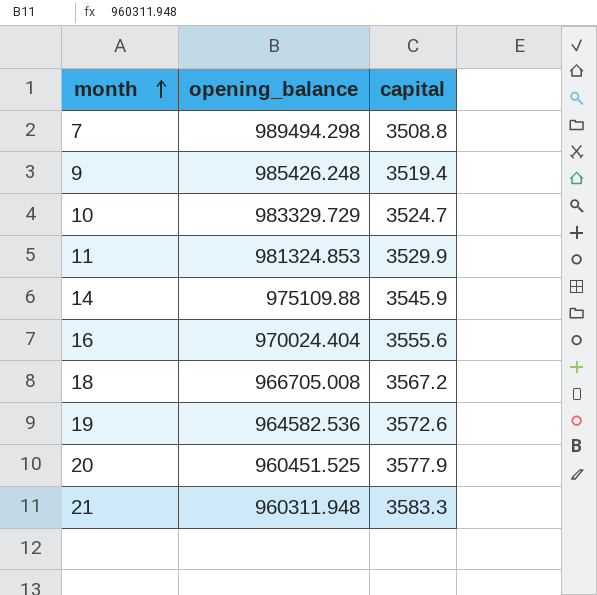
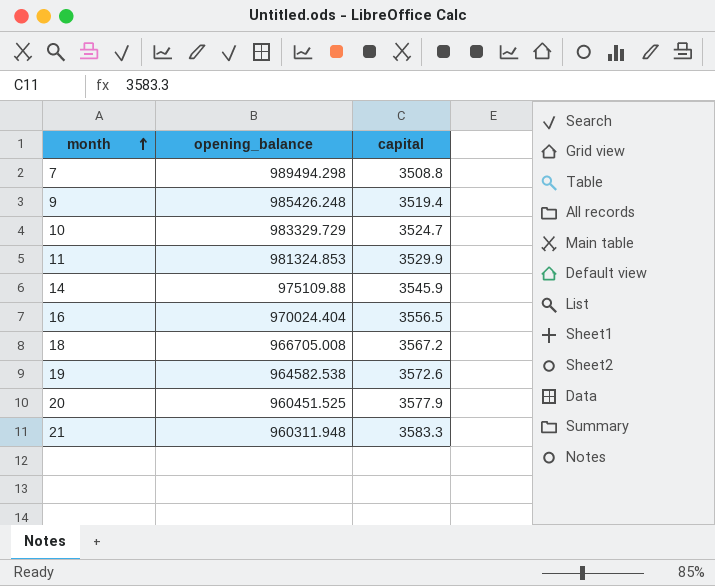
16 | capital: 3555.6 -> 3556.5
19 | opening_balance: 964582.536 -> 964582.538

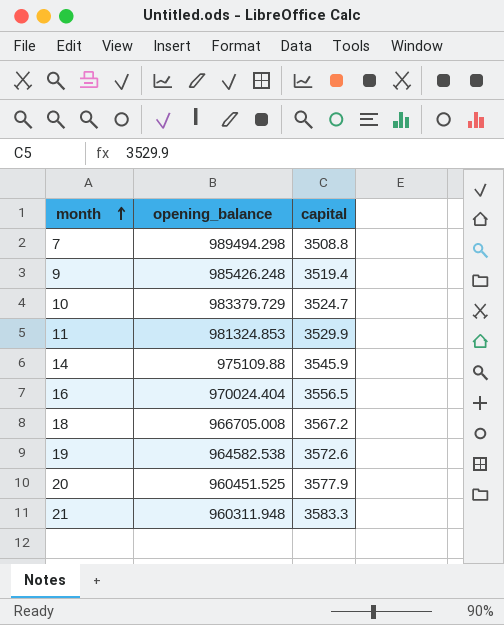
10 | opening_balance: 983329.729 -> 983379.729

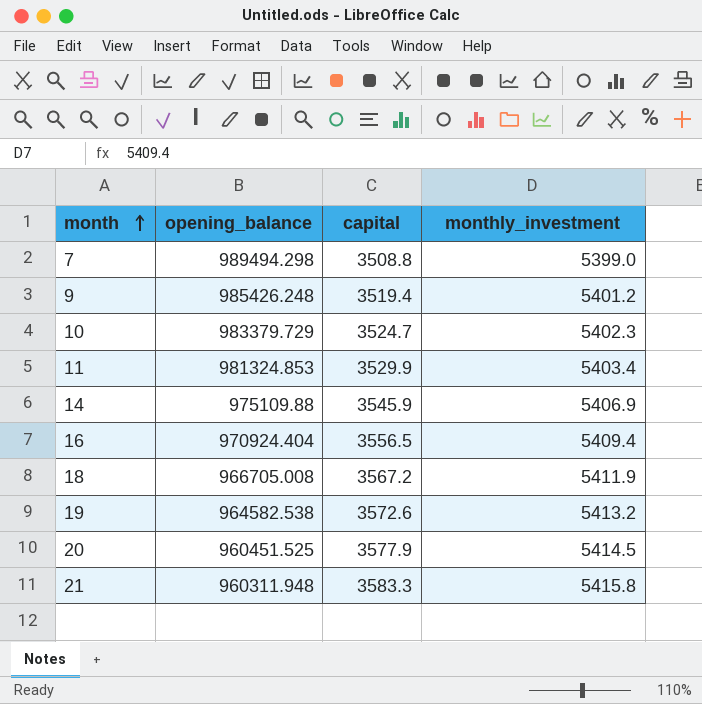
column monthly_investment | position: none -> 4
16 | opening_balance: 970024.404 -> 970924.404

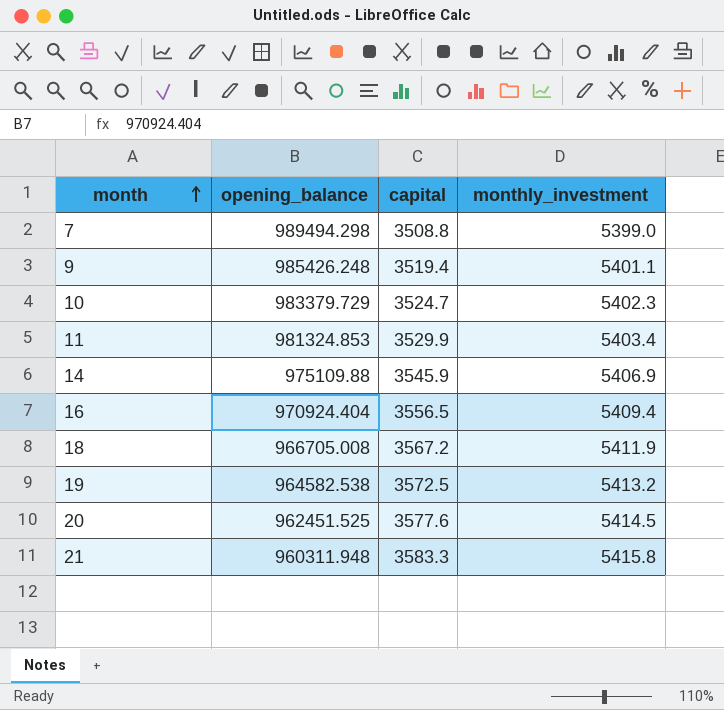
9 | monthly_investment: 5401.2 -> 5401.1
19 | capital: 3572.6 -> 3572.5
20 | opening_balance: 960451.525 -> 962451.525
20 | capital: 3577.9 -> 3577.6

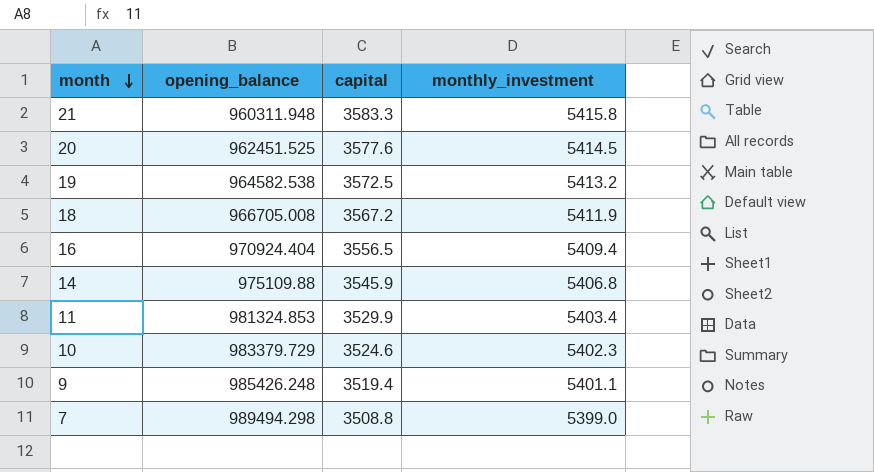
row order: month ascending -> month descending
14 | monthly_investment: 5406.9 -> 5406.8
10 | capital: 3524.7 -> 3524.6

